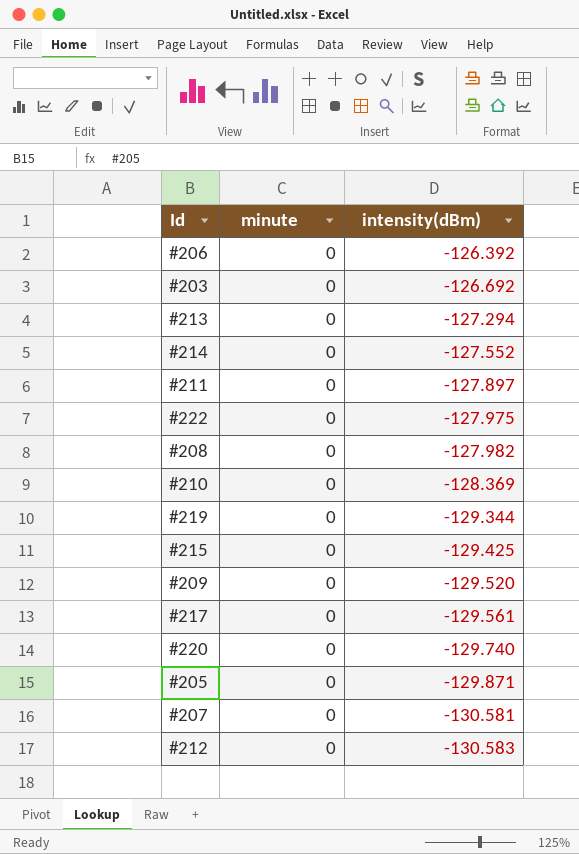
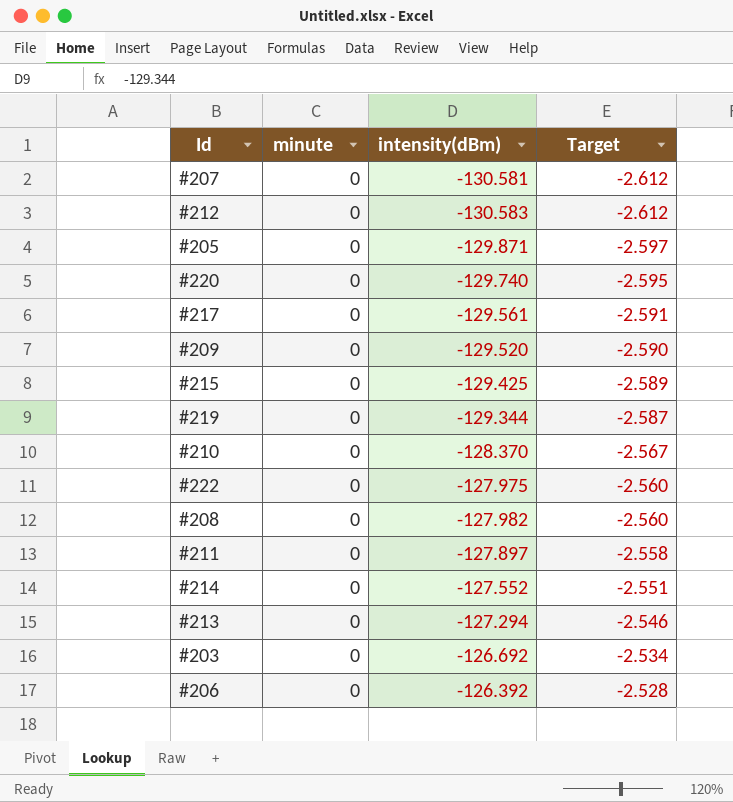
row order: intensity(dBm) descending -> Target ascending
column Target | formula: none -> [intensity(dBm)] * 0.02
#210 | intensity(dBm): -128.369 -> -128.370

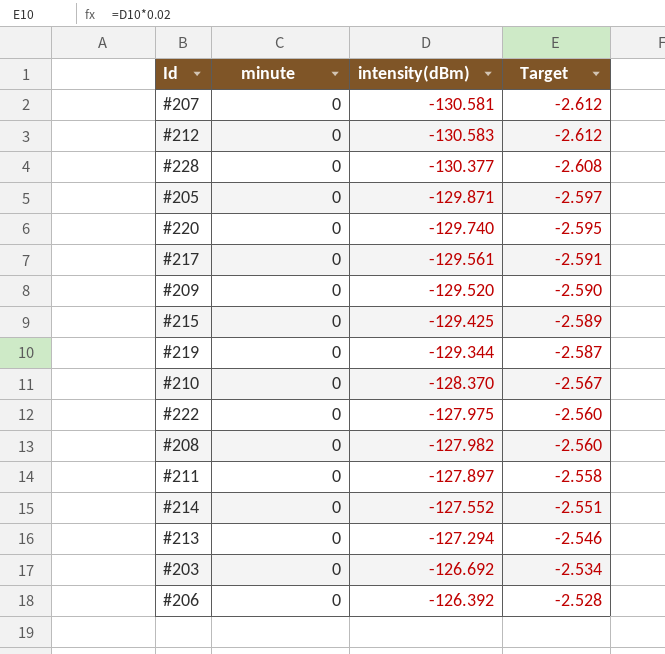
row #228: none -> 0 | -130.377 | -2.608

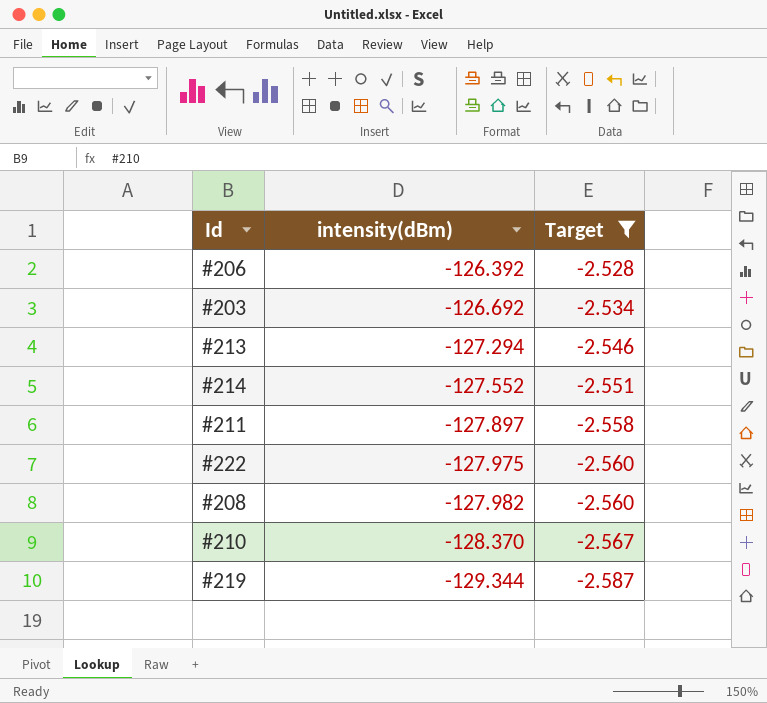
filter: none -> Target >= -2.587
row order: Target ascending -> intensity(dBm) descending
column minute | position: 2 -> none

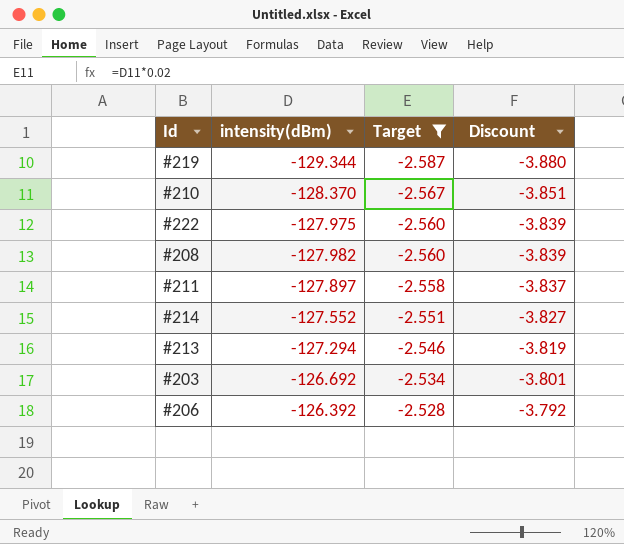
row order: intensity(dBm) descending -> Target ascending
column Discount | formula: none -> [intensity(dBm)] * 0.03

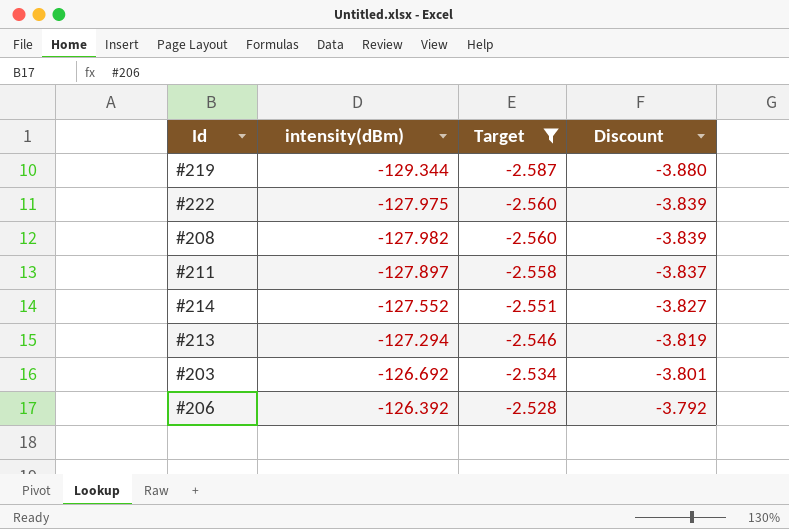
row #210: -128.370 | -2.567 | -3.851 -> none

